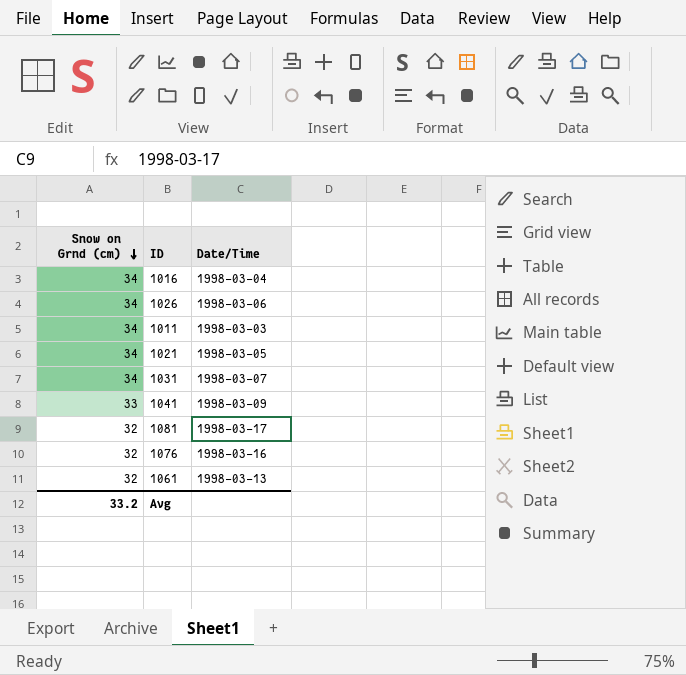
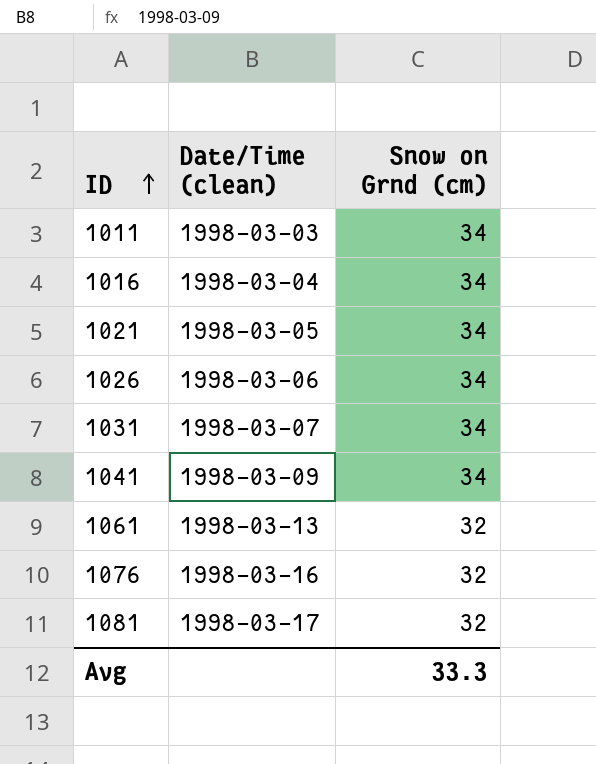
row order: Snow on Grnd (cm) descending -> ID ascending
column name: Date/Time -> Date/Time (clean)
column Snow on Grnd (cm) | position: 1 -> 3
1041 | Snow on Grnd (cm): 33 -> 34
Avg | Snow on Grnd (cm): 33.2 -> 33.3

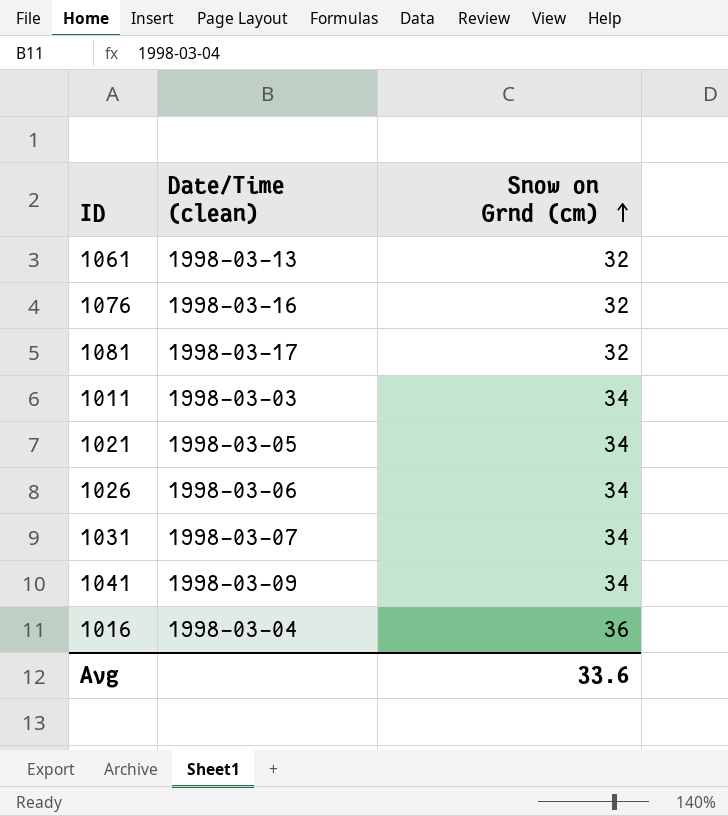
row order: ID ascending -> Snow on Grnd (cm) ascending
1016 | Snow on Grnd (cm): 34 -> 36
Avg | Snow on Grnd (cm): 33.3 -> 33.6

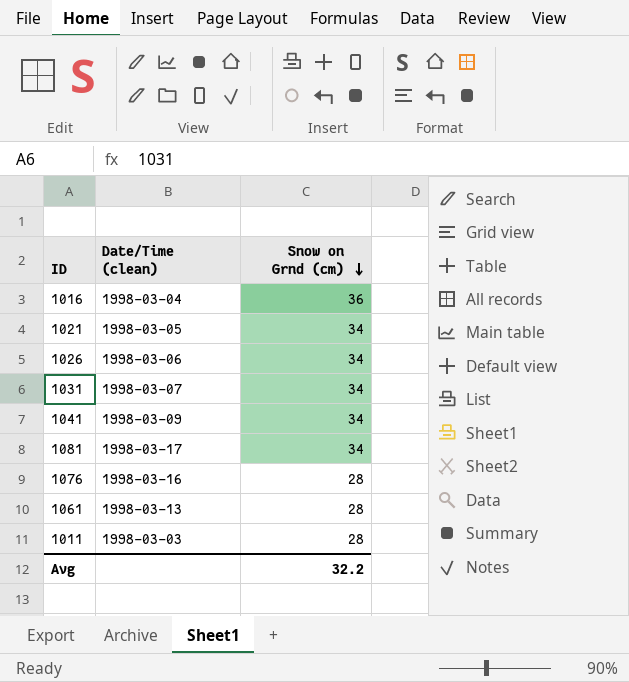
row order: Snow on Grnd (cm) ascending -> Snow on Grnd (cm) descending
1081 | Snow on Grnd (cm): 32 -> 34
1076 | Snow on Grnd (cm): 32 -> 28
1061 | Snow on Grnd (cm): 32 -> 28
1011 | Snow on Grnd (cm): 34 -> 28
Avg | Snow on Grnd (cm): 33.6 -> 32.2

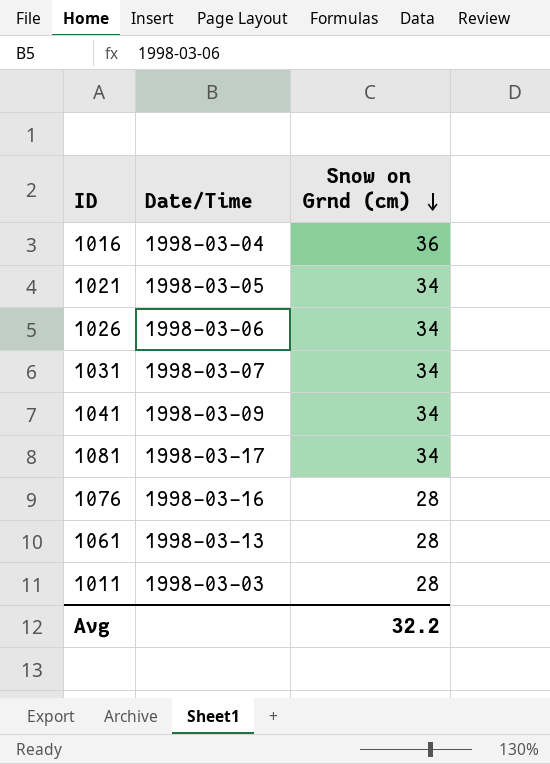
column name: Date/Time (clean) -> Date/Time

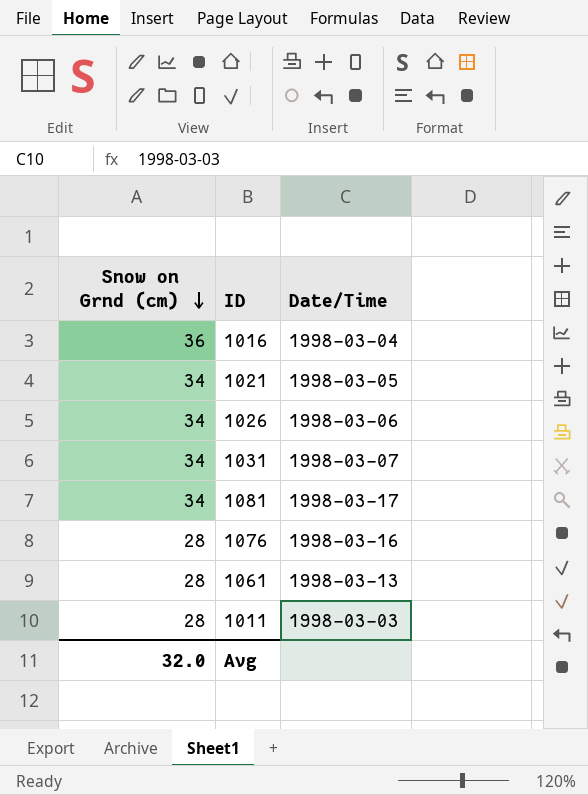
column Snow on Grnd (cm) | position: 3 -> 1
row 1041: 1998-03-09 | 34 -> none
Avg | Snow on Grnd (cm): 32.2 -> 32.0

